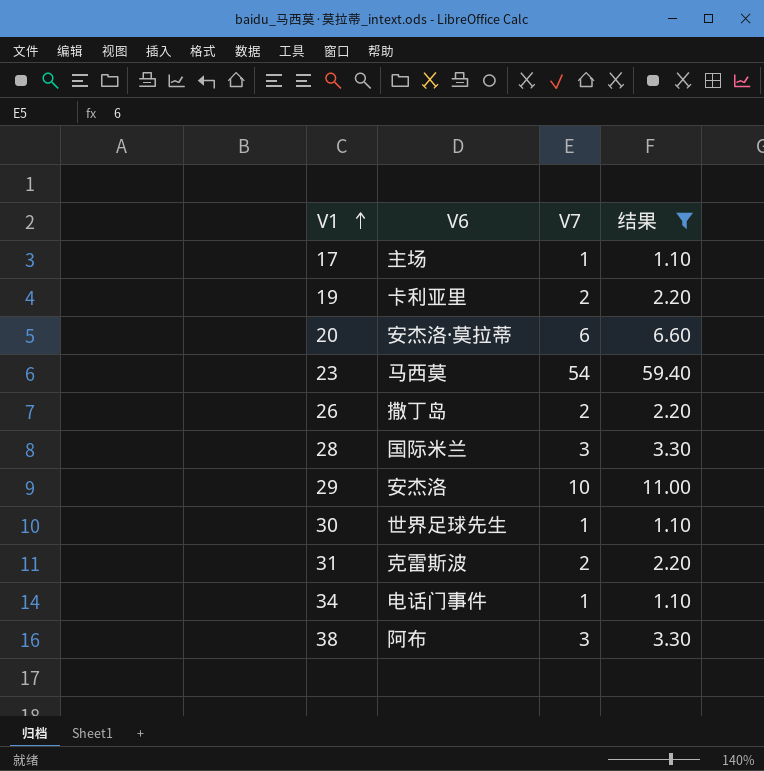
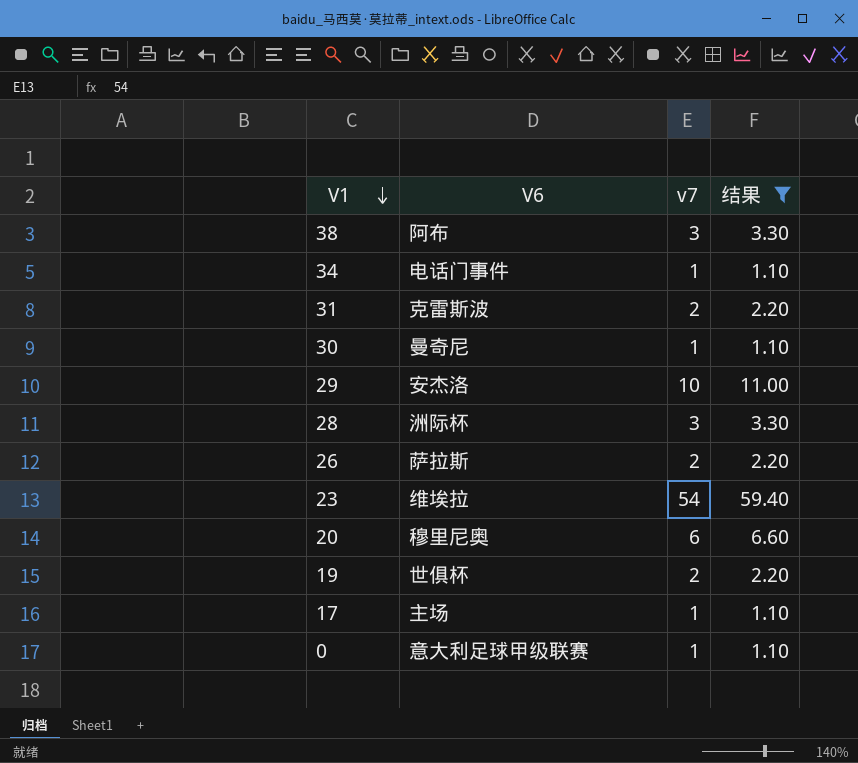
row order: V1 ascending -> V1 descending
column name: V7 -> v7
30 | V6: 世界足球先生 -> 曼奇尼
28 | V6: 国际米兰 -> 洲际杯
26 | V6: 撒丁岛 -> 萨拉斯
23 | V6: 马西莫 -> 维埃拉
20 | V6: 安杰洛·莫拉蒂 -> 穆里尼奥
19 | V6: 卡利亚里 -> 世俱杯
row 0: none -> 意大利足球甲级联赛 | 1 | 1.10

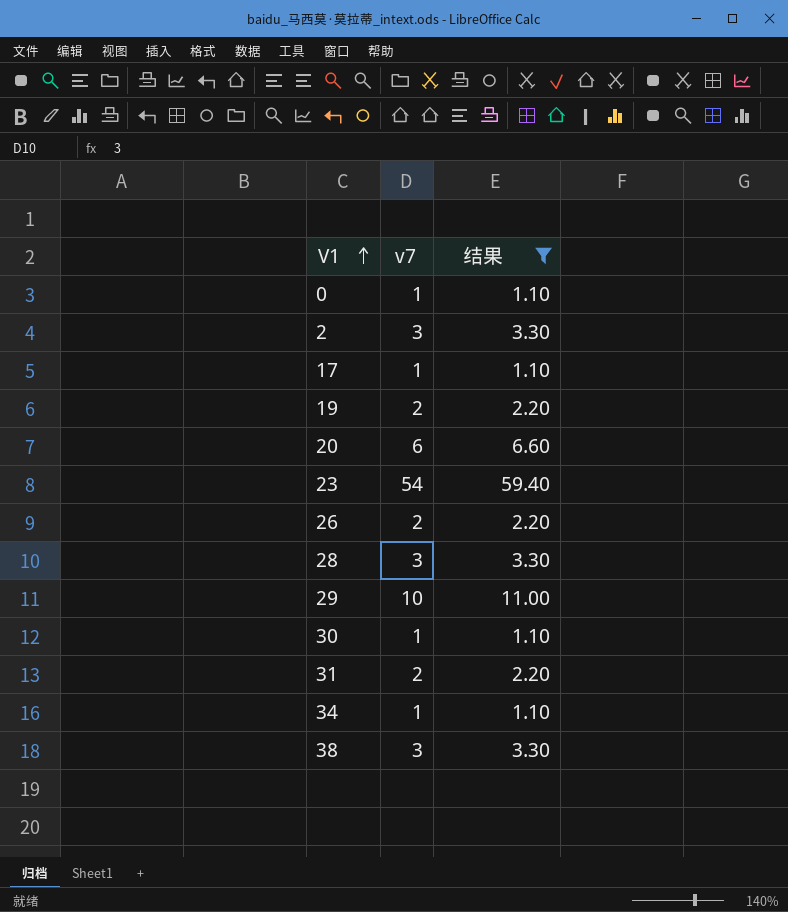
row order: V1 descending -> V1 ascending
column V6 | position: 2 -> none
row 2: none -> 3 | 3.30

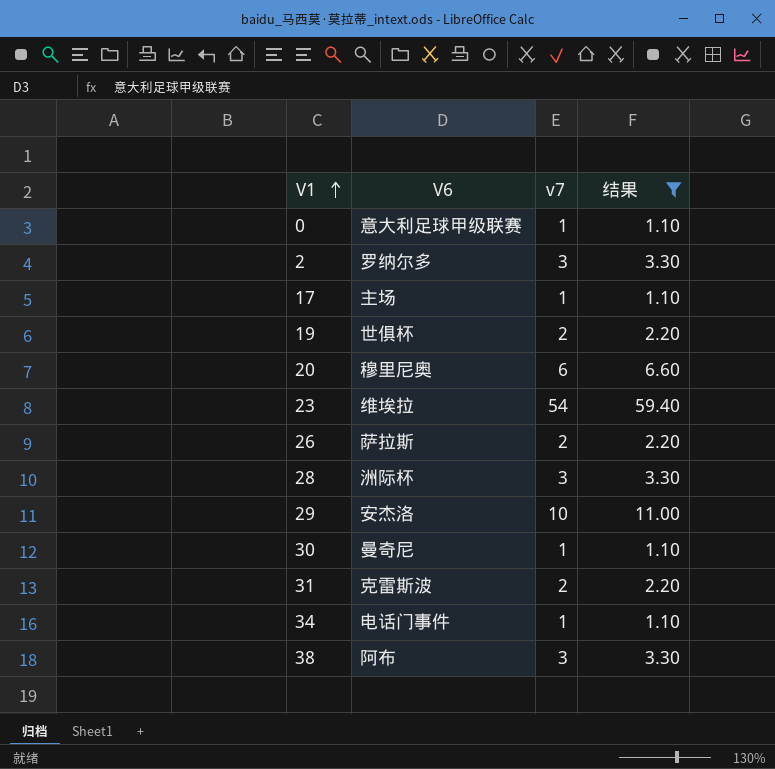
column V6 | position: none -> 2

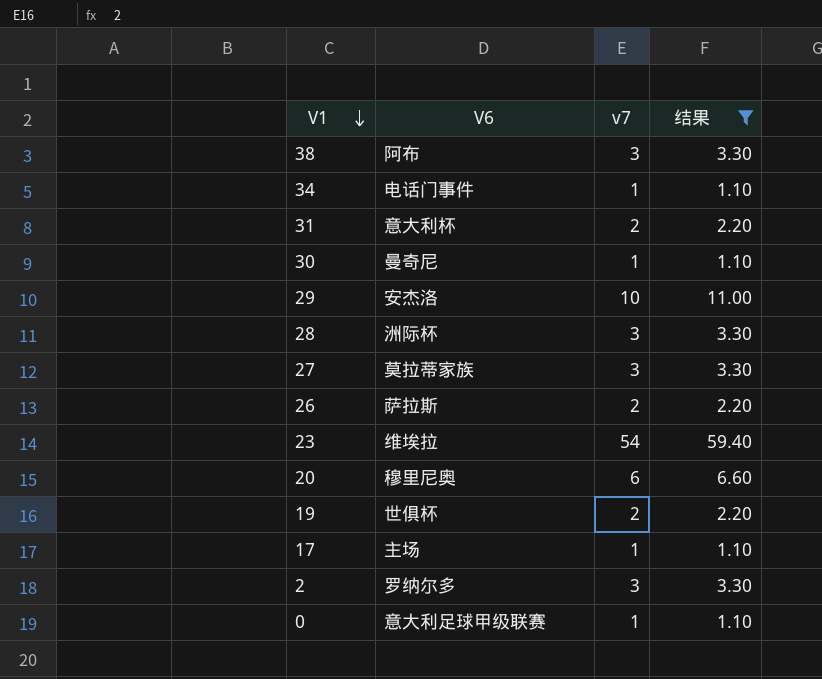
row order: V1 ascending -> V1 descending
31 | V6: 克雷斯波 -> 意大利杯
row 27: none -> 莫拉蒂家族 | 3 | 3.30

